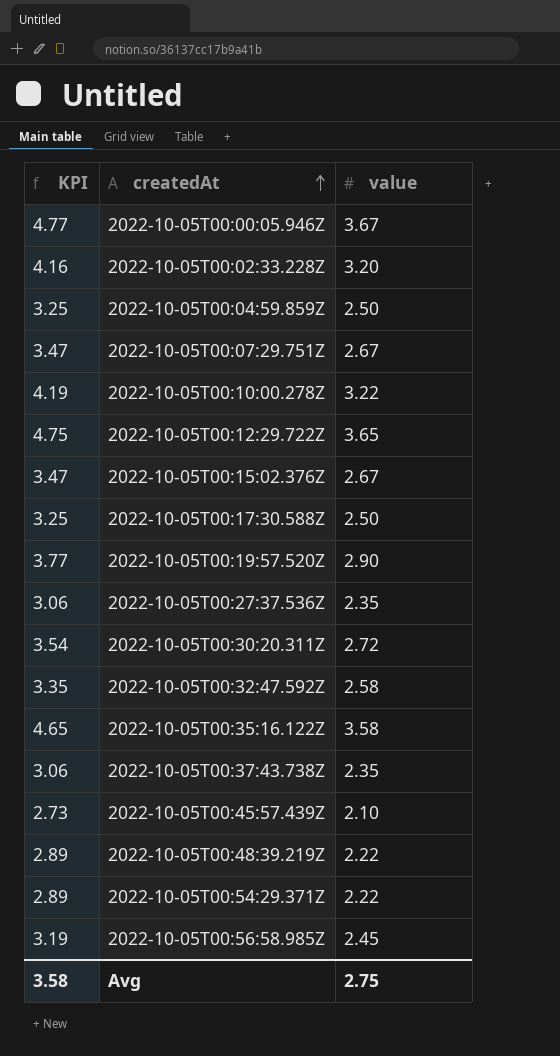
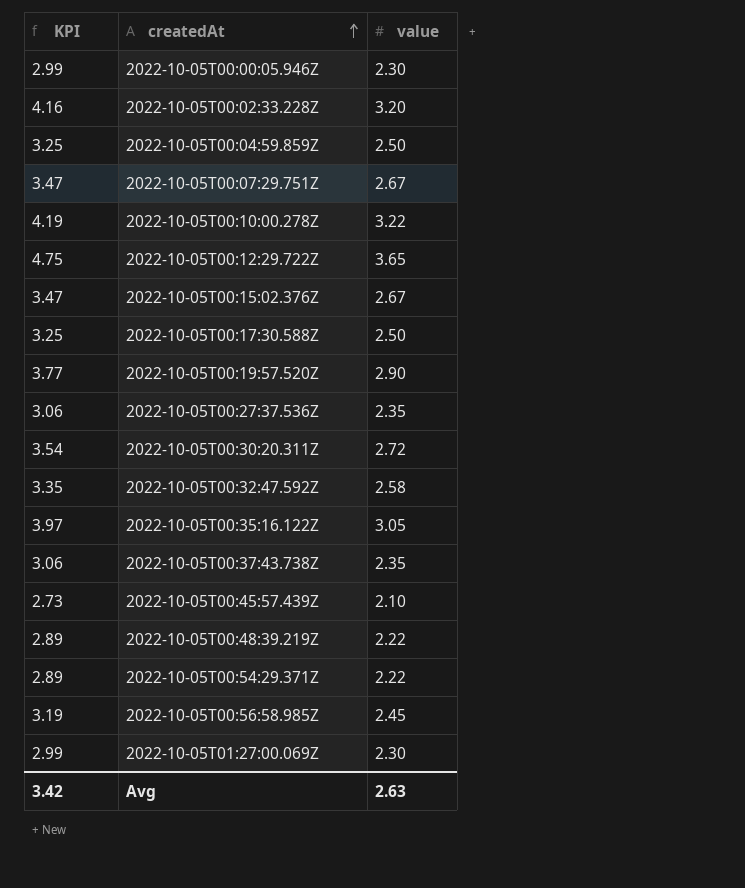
2022-10-05T00:00:05.946Z | KPI: 4.77 -> 2.99
2022-10-05T00:00:05.946Z | value: 3.67 -> 2.30
2022-10-05T00:35:16.122Z | KPI: 4.65 -> 3.97
2022-10-05T00:35:16.122Z | value: 3.58 -> 3.05
row 2022-10-05T01:27:00.069Z: none -> 2.99 | 2.30
Avg | KPI: 3.58 -> 3.42
Avg | value: 2.75 -> 2.63

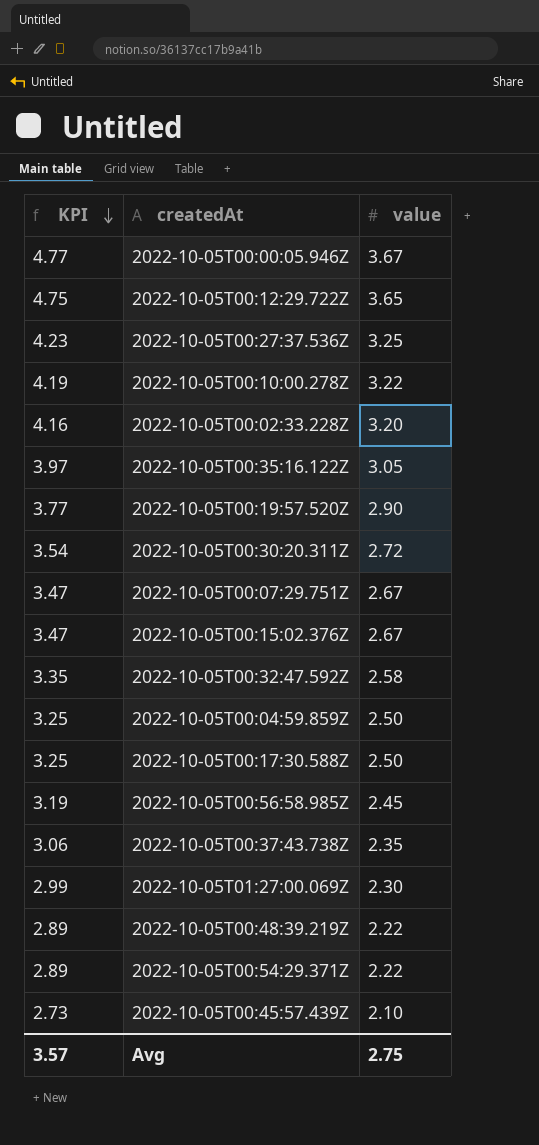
row order: createdAt ascending -> KPI descending
2022-10-05T00:00:05.946Z | KPI: 2.99 -> 4.77
2022-10-05T00:00:05.946Z | value: 2.30 -> 3.67
2022-10-05T00:27:37.536Z | KPI: 3.06 -> 4.23
2022-10-05T00:27:37.536Z | value: 2.35 -> 3.25
Avg | KPI: 3.42 -> 3.57
Avg | value: 2.63 -> 2.75

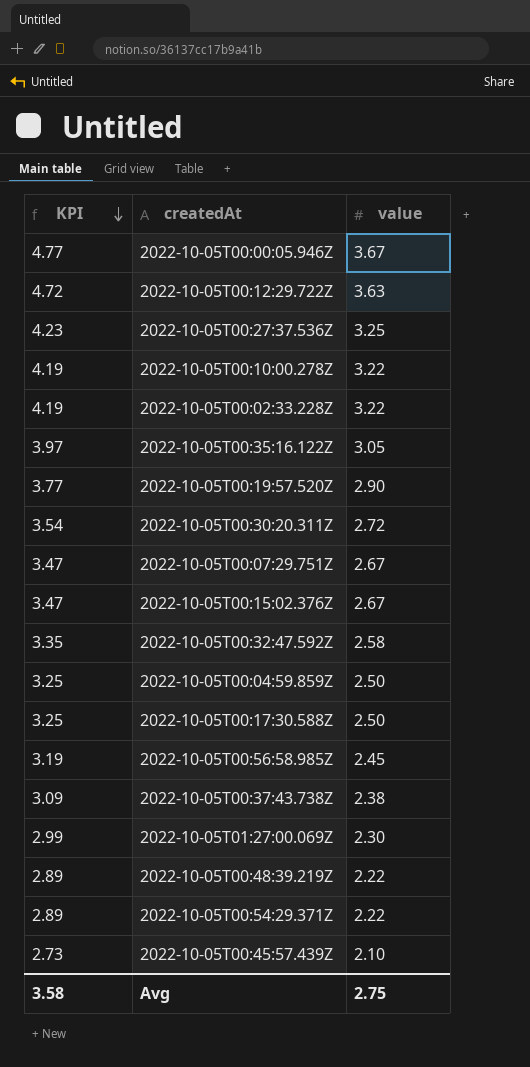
2022-10-05T00:12:29.722Z | KPI: 4.75 -> 4.72
2022-10-05T00:12:29.722Z | value: 3.65 -> 3.63
2022-10-05T00:02:33.228Z | KPI: 4.16 -> 4.19
2022-10-05T00:02:33.228Z | value: 3.20 -> 3.22
2022-10-05T00:37:43.738Z | KPI: 3.06 -> 3.09
2022-10-05T00:37:43.738Z | value: 2.35 -> 2.38
Avg | KPI: 3.57 -> 3.58

